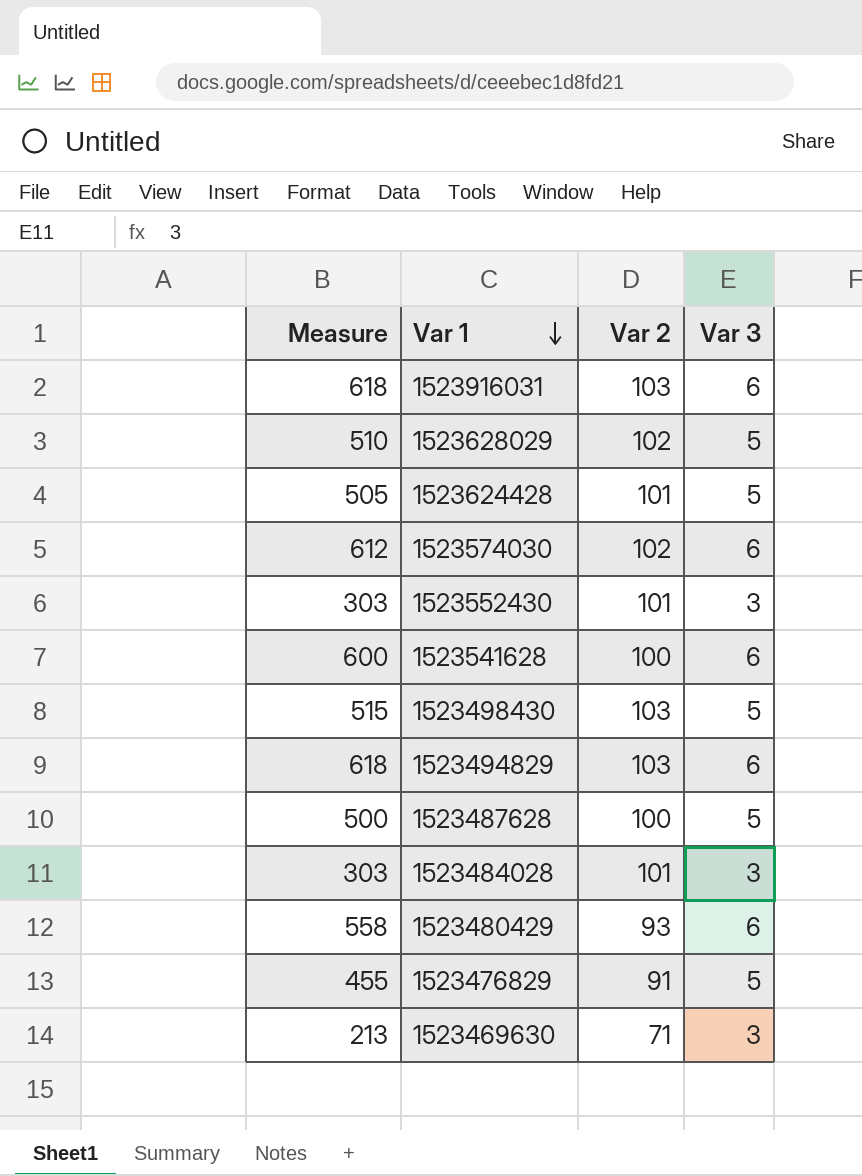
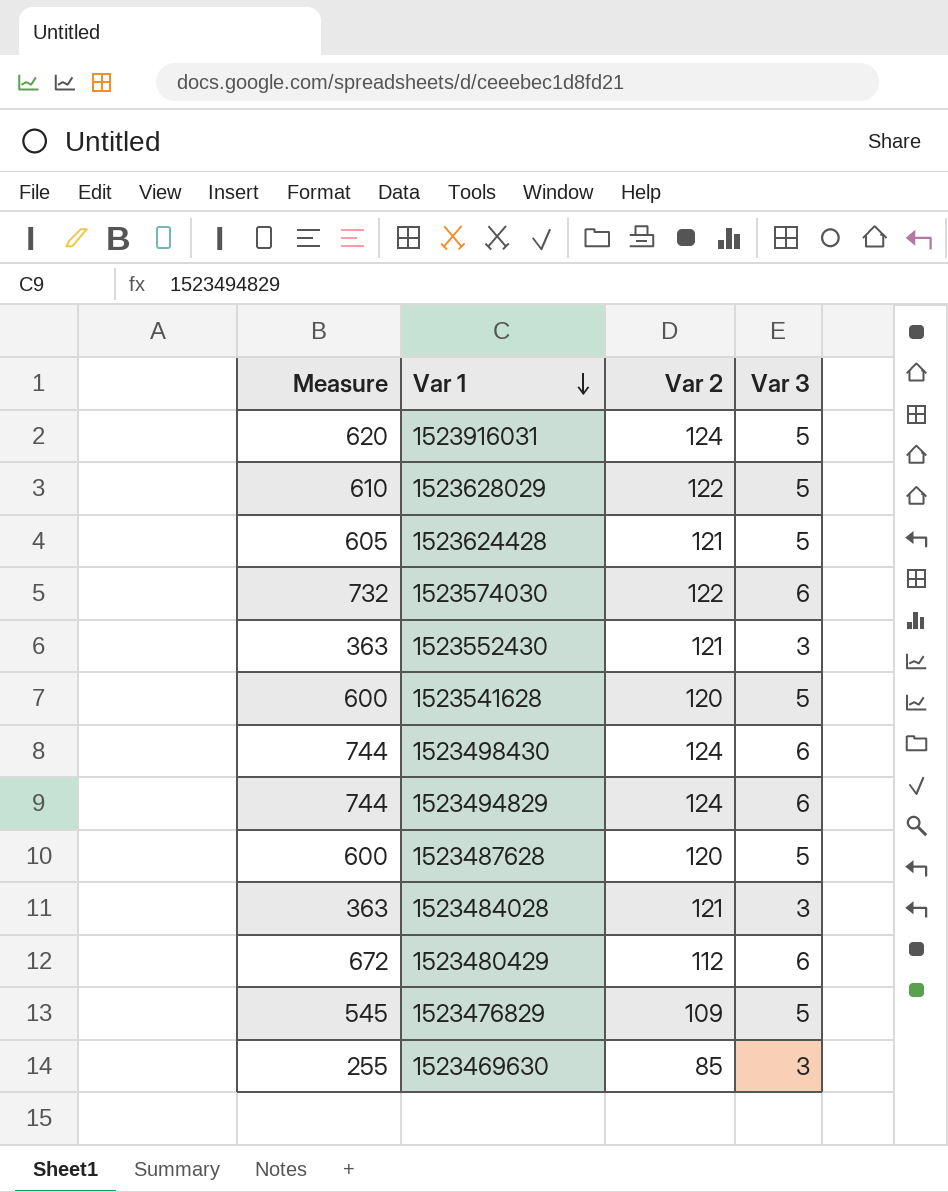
1523916031 | Measure: 618 -> 620
1523916031 | Var 2: 103 -> 124
1523916031 | Var 3: 6 -> 5
1523628029 | Measure: 510 -> 610
1523628029 | Var 2: 102 -> 122
1523624428 | Measure: 505 -> 605
1523624428 | Var 2: 101 -> 121
1523574030 | Measure: 612 -> 732
1523574030 | Var 2: 102 -> 122
1523552430 | Measure: 303 -> 363
1523552430 | Var 2: 101 -> 121
1523541628 | Var 2: 100 -> 120
1523541628 | Var 3: 6 -> 5
1523498430 | Measure: 515 -> 744
1523498430 | Var 2: 103 -> 124
1523498430 | Var 3: 5 -> 6
1523494829 | Measure: 618 -> 744
1523494829 | Var 2: 103 -> 124
1523487628 | Measure: 500 -> 600
1523487628 | Var 2: 100 -> 120
1523484028 | Measure: 303 -> 363
1523484028 | Var 2: 101 -> 121
1523480429 | Measure: 558 -> 672
1523480429 | Var 2: 93 -> 112
1523476829 | Measure: 455 -> 545
1523476829 | Var 2: 91 -> 109
1523469630 | Measure: 213 -> 255
1523469630 | Var 2: 71 -> 85

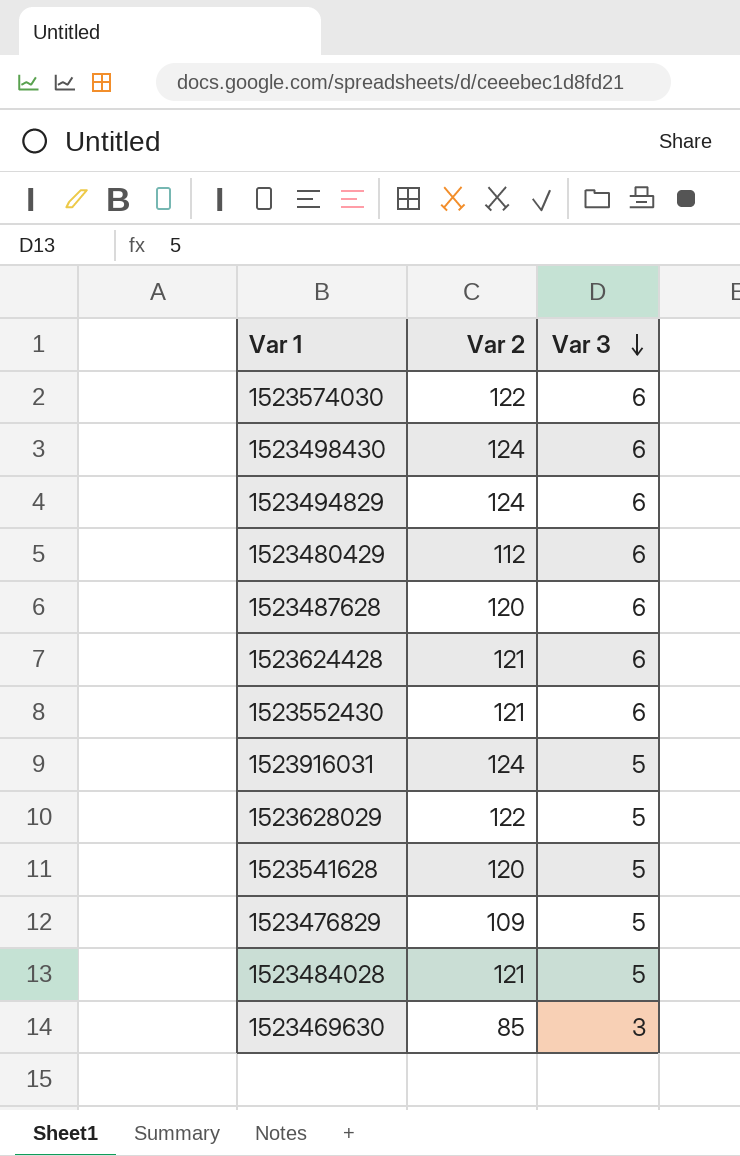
row order: Var 1 descending -> Var 3 descending
column Measure | formula: [Var 2] * [Var 3] -> none
1523487628 | Var 3: 5 -> 6
1523624428 | Var 3: 5 -> 6
1523552430 | Var 3: 3 -> 6
1523484028 | Var 3: 3 -> 5

